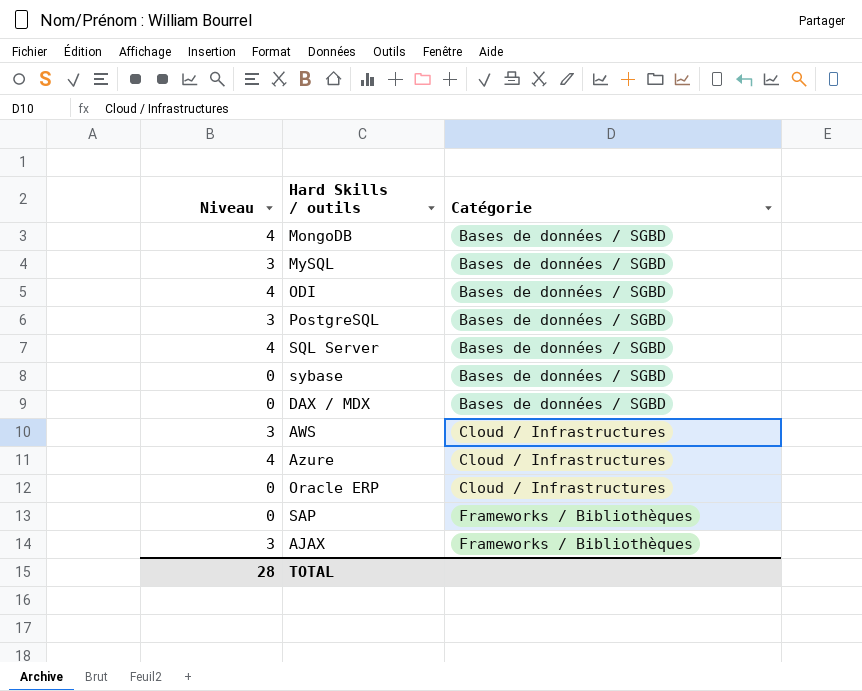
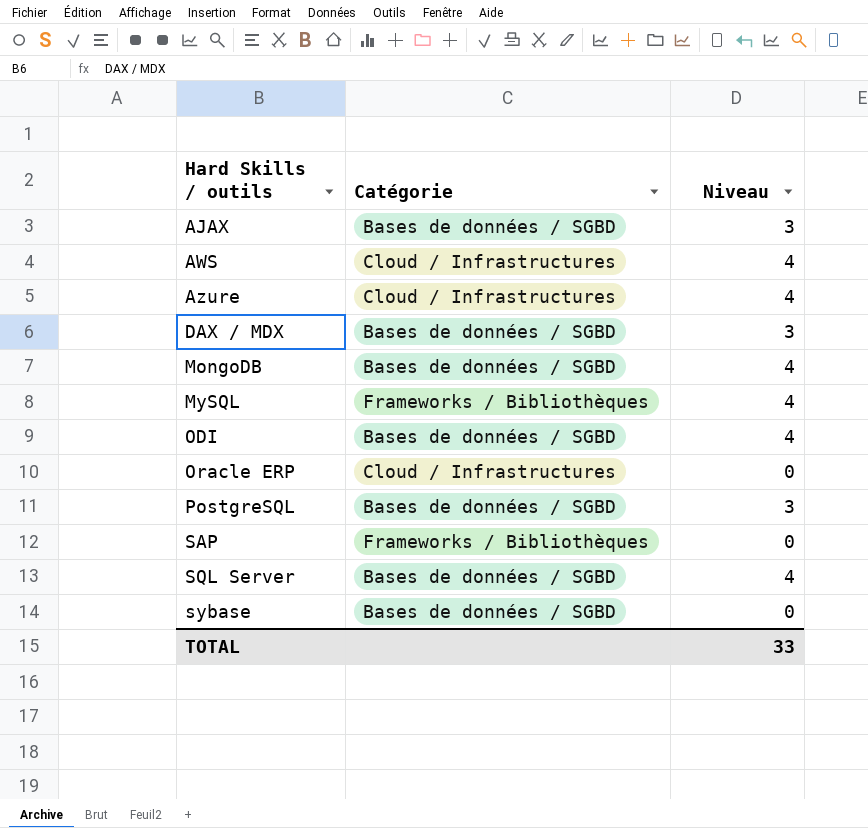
row order: Catégorie ascending -> Hard Skills / outils ascending
column Niveau | position: 1 -> 3
AJAX | Catégorie: Frameworks / Bibliothèques -> Bases de données / SGBD
AWS | Niveau: 3 -> 4
DAX / MDX | Niveau: 0 -> 3
MySQL | Catégorie: Bases de données / SGBD -> Frameworks / Bibliothèques
MySQL | Niveau: 3 -> 4
TOTAL | Niveau: 28 -> 33

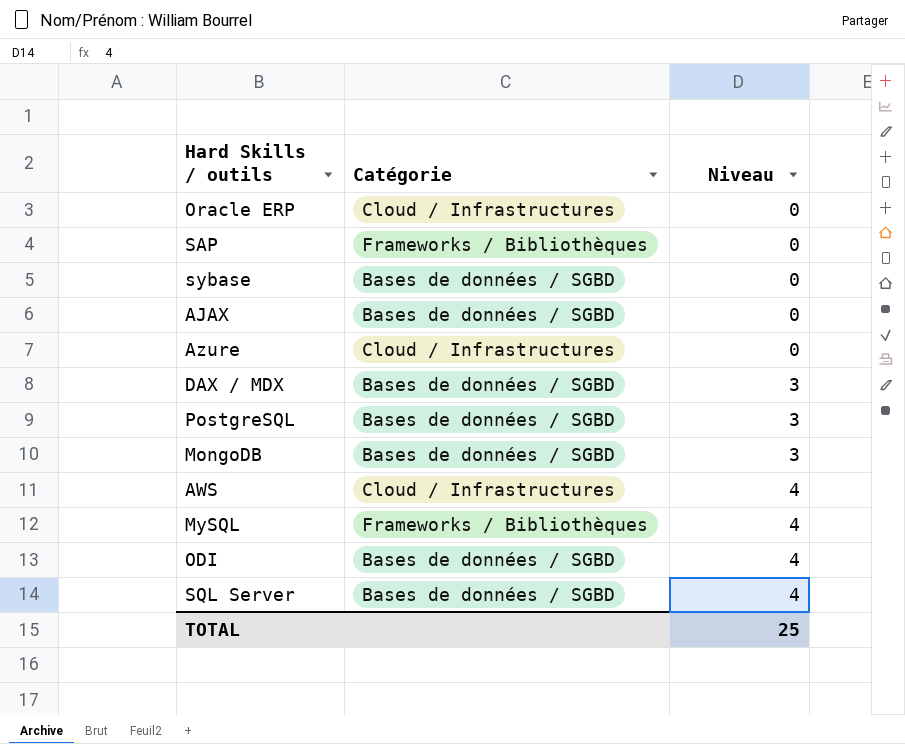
row order: Hard Skills / outils ascending -> Niveau ascending
AJAX | Niveau: 3 -> 0
Azure | Niveau: 4 -> 0
MongoDB | Niveau: 4 -> 3
TOTAL | Niveau: 33 -> 25

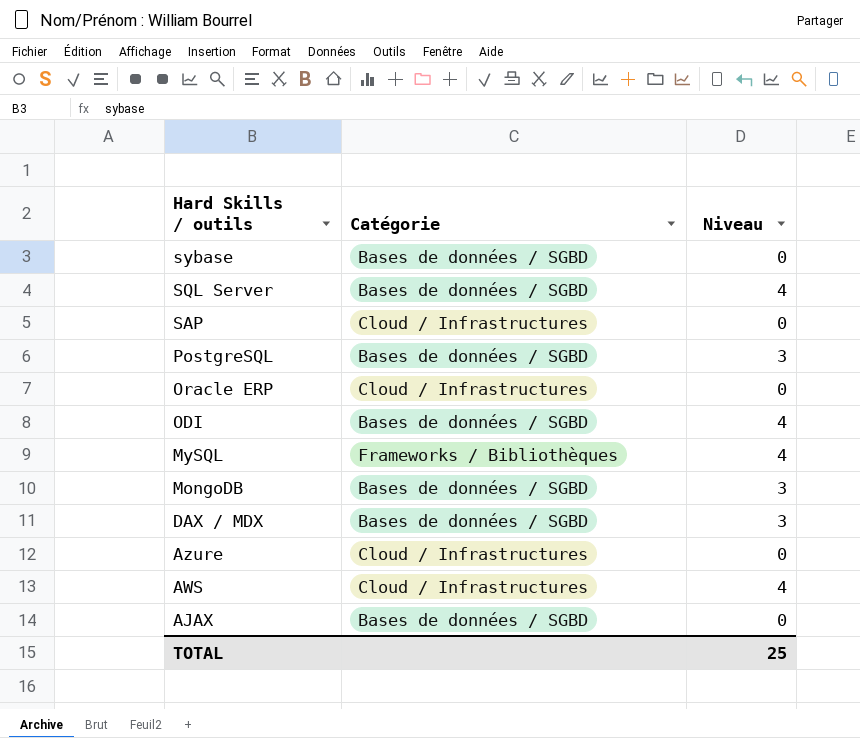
row order: Niveau ascending -> Hard Skills / outils descending
SAP | Catégorie: Frameworks / Bibliothèques -> Cloud / Infrastructures

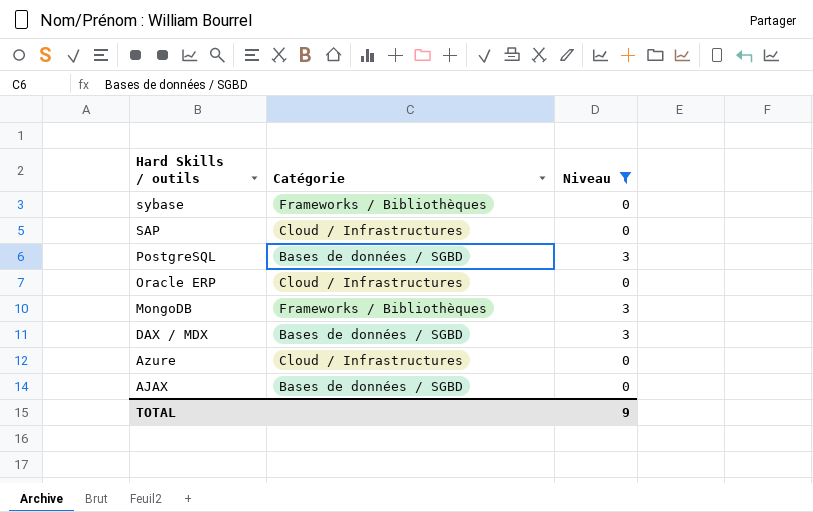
filter: none -> Niveau != 4
sybase | Catégorie: Bases de données / SGBD -> Frameworks / Bibliothèques
MongoDB | Catégorie: Bases de données / SGBD -> Frameworks / Bibliothèques
TOTAL | Niveau: 25 -> 9

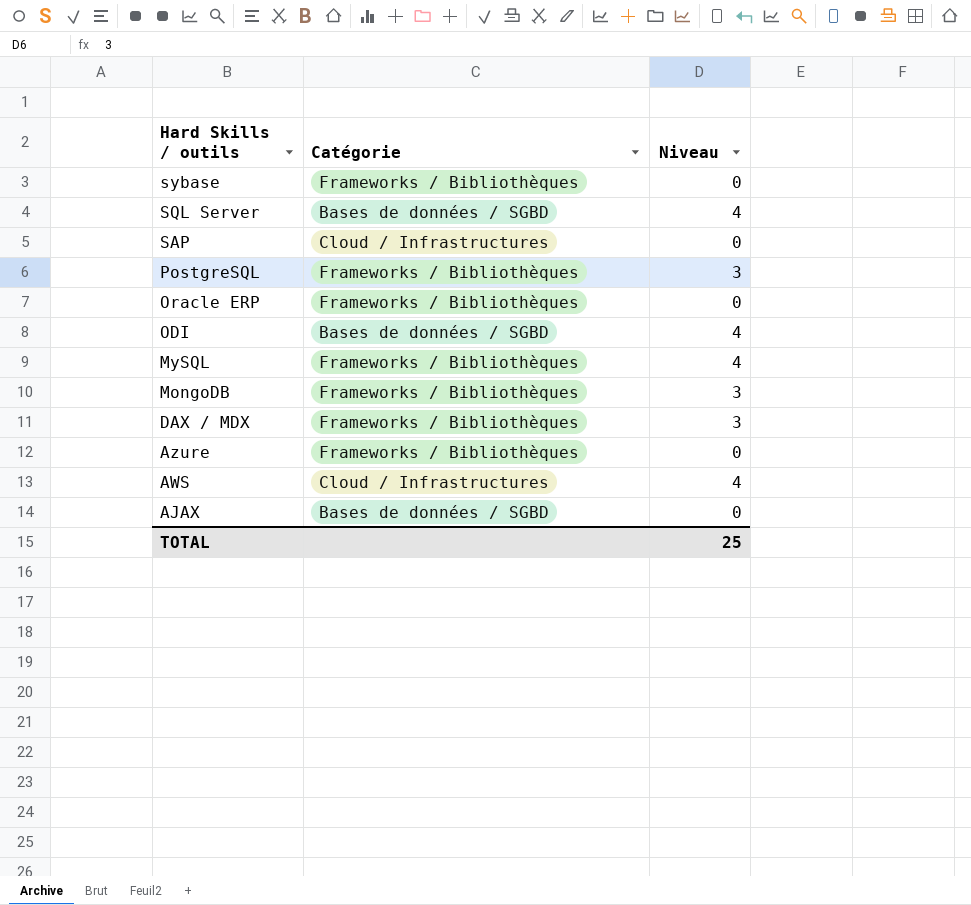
filter: Niveau != 4 -> none
PostgreSQL | Catégorie: Bases de données / SGBD -> Frameworks / Bibliothèques
Oracle ERP | Catégorie: Cloud / Infrastructures -> Frameworks / Bibliothèques
DAX / MDX | Catégorie: Bases de données / SGBD -> Frameworks / Bibliothèques
Azure | Catégorie: Cloud / Infrastructures -> Frameworks / Bibliothèques
TOTAL | Niveau: 9 -> 25

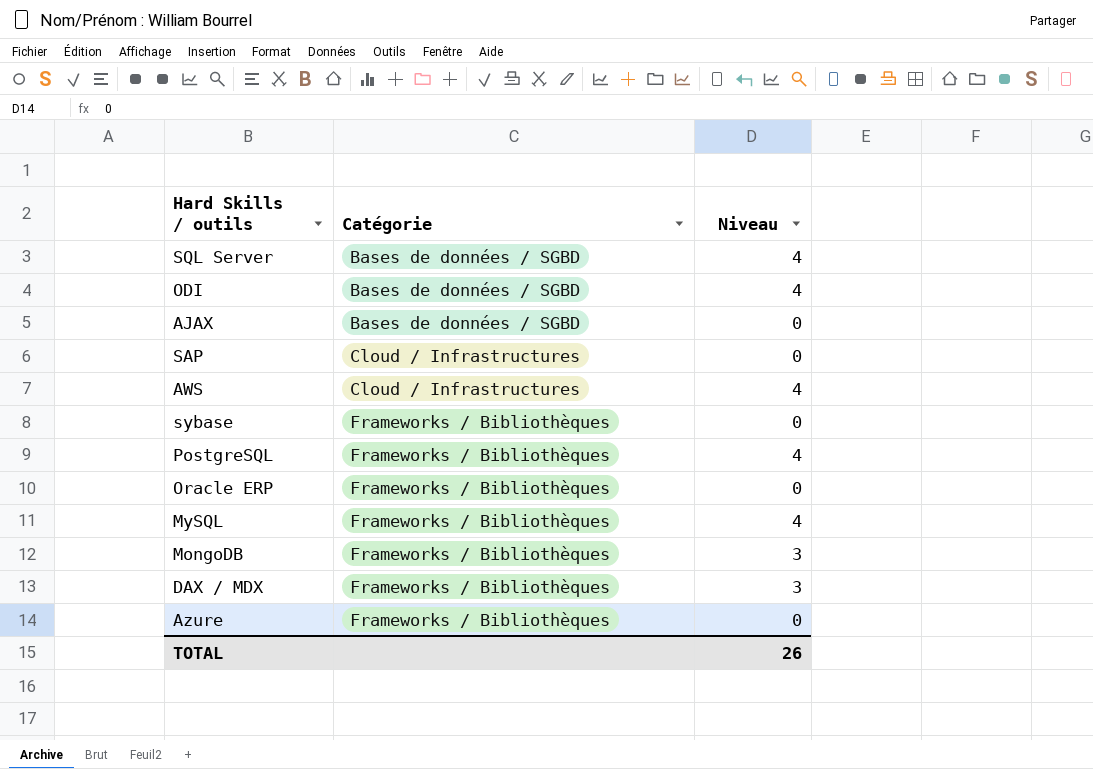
row order: Hard Skills / outils descending -> Catégorie ascending
PostgreSQL | Niveau: 3 -> 4
TOTAL | Niveau: 25 -> 26

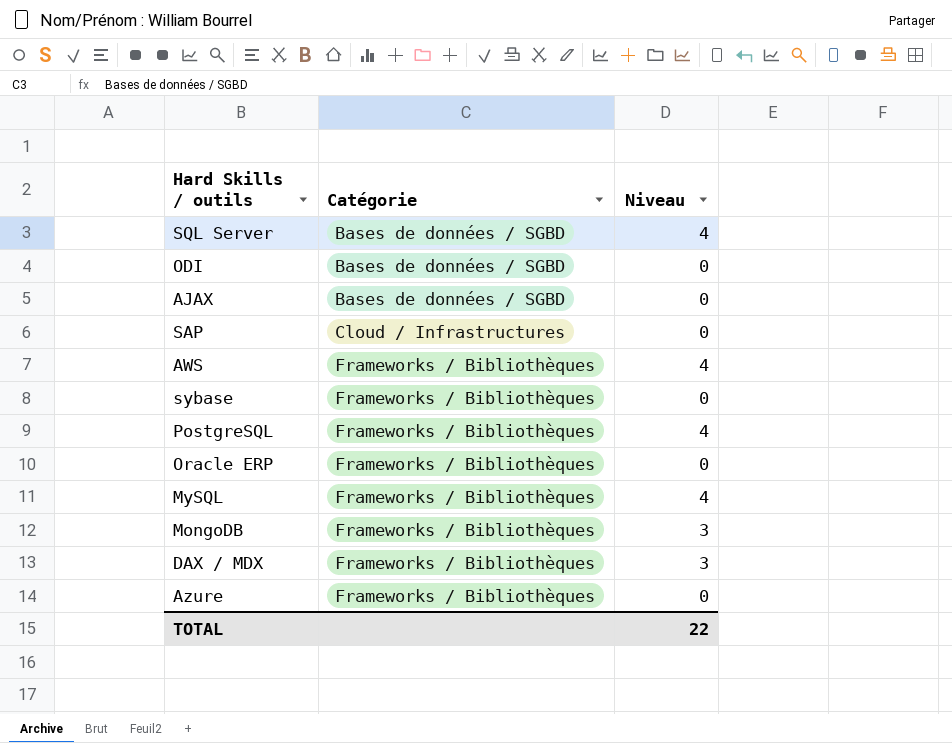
ODI | Niveau: 4 -> 0
AWS | Catégorie: Cloud / Infrastructures -> Frameworks / Bibliothèques
TOTAL | Niveau: 26 -> 22

